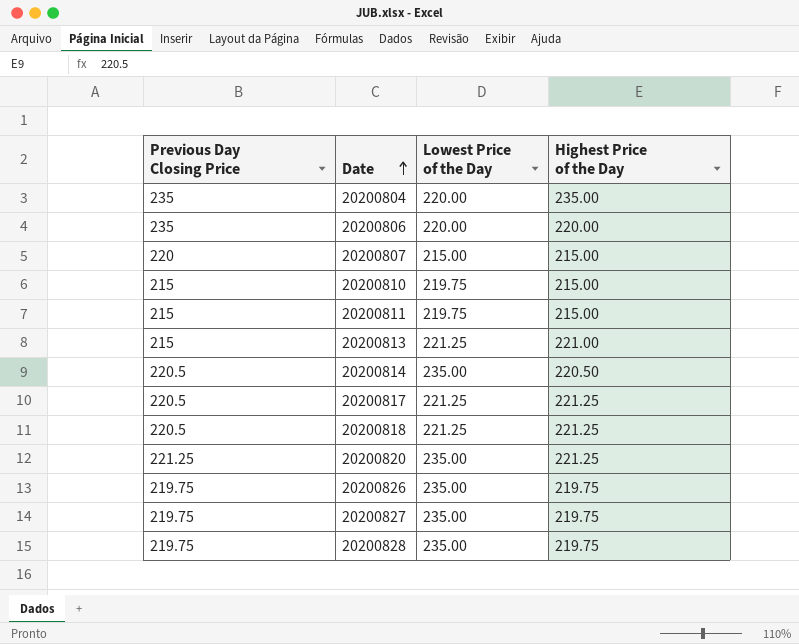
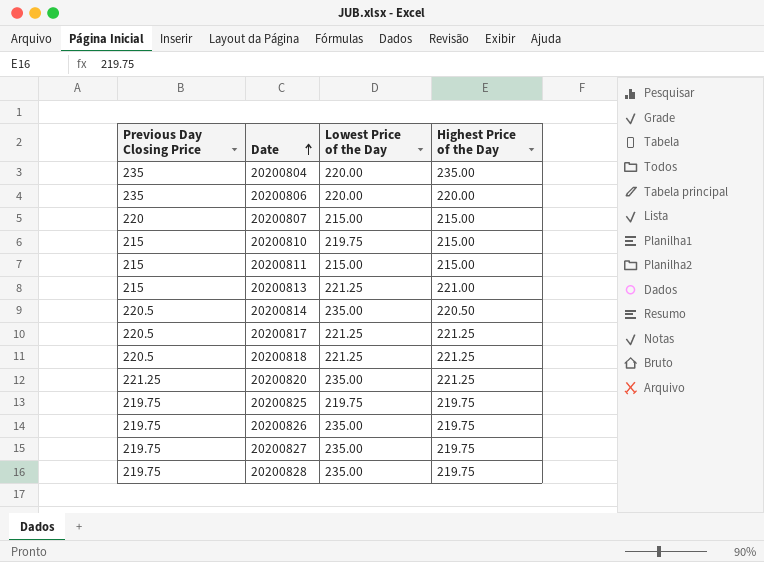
20200811 | Lowest Price of the Day: 219.75 -> 215.00
row 20200825: none -> 219.75 | 219.75 | 219.75

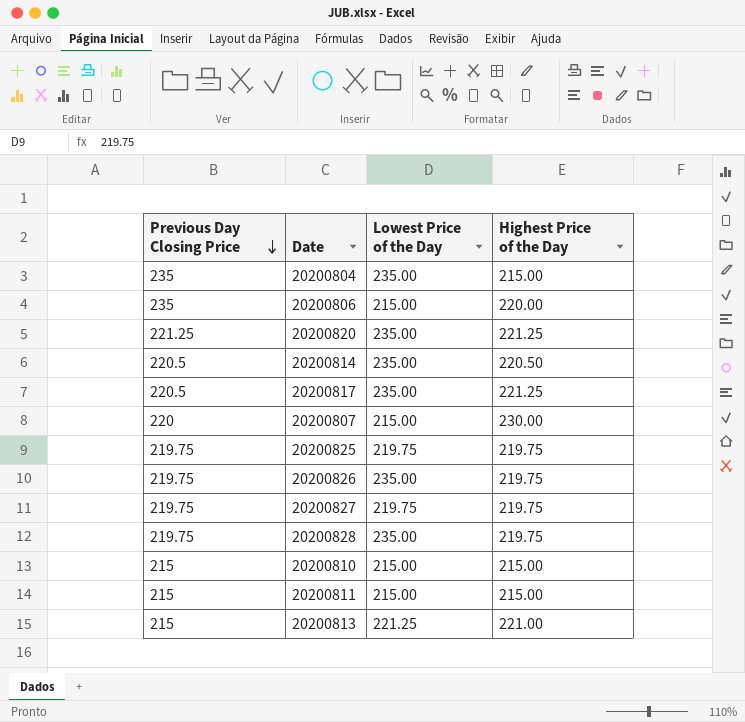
row order: Date ascending -> Previous Day Closing Price descending
row 20200818: 220.5 | 221.25 | 221.25 -> none
20200804 | Lowest Price of the Day: 220.00 -> 235.00
20200804 | Highest Price of the Day: 235.00 -> 215.00
20200806 | Lowest Price of the Day: 220.00 -> 215.00
20200817 | Lowest Price of the Day: 221.25 -> 235.00
20200807 | Highest Price of the Day: 215.00 -> 230.00
20200827 | Lowest Price of the Day: 235.00 -> 219.75
20200810 | Lowest Price of the Day: 219.75 -> 215.00

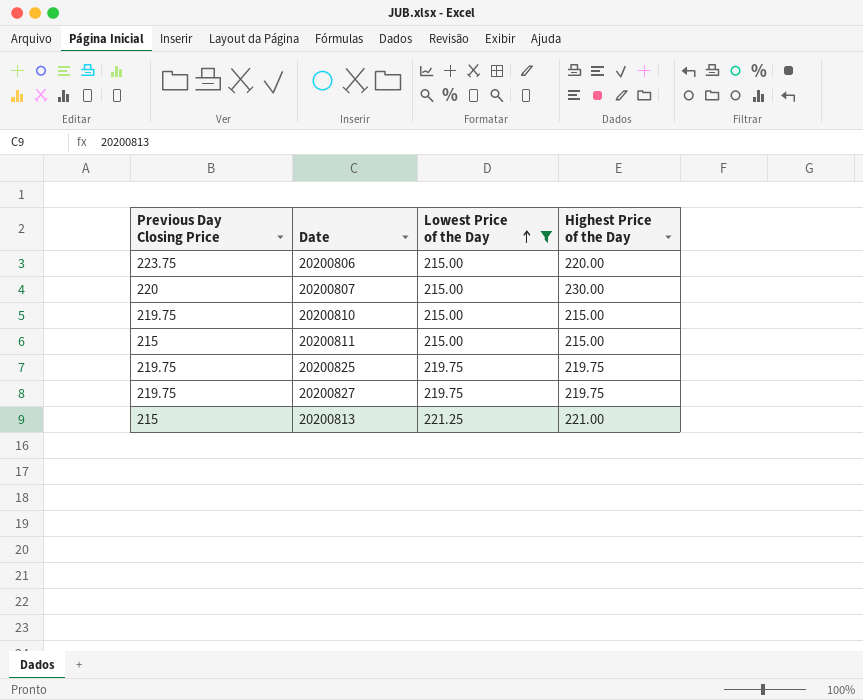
filter: none -> Lowest Price of the Day != 235.00
row order: Previous Day Closing Price descending -> Lowest Price of the Day ascending
20200806 | Previous Day Closing Price: 235 -> 223.75
20200810 | Previous Day Closing Price: 215 -> 219.75

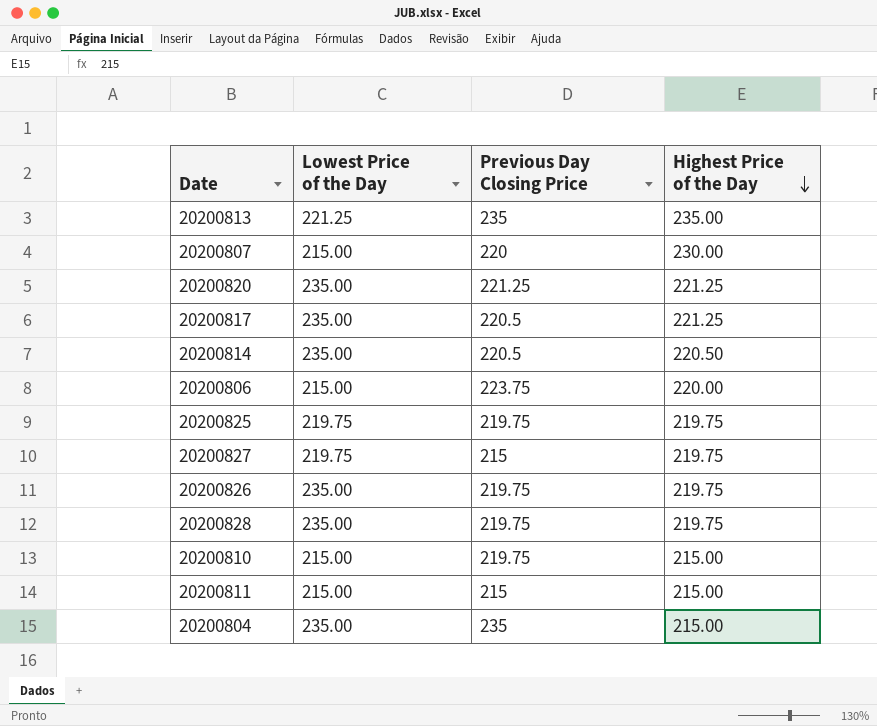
filter: Lowest Price of the Day != 235.00 -> none
row order: Lowest Price of the Day ascending -> Highest Price of the Day descending
column Previous Day Closing Price | position: 1 -> 3
20200813 | Previous Day Closing Price: 215 -> 235
20200813 | Highest Price of the Day: 221.00 -> 235.00
20200827 | Previous Day Closing Price: 219.75 -> 215

